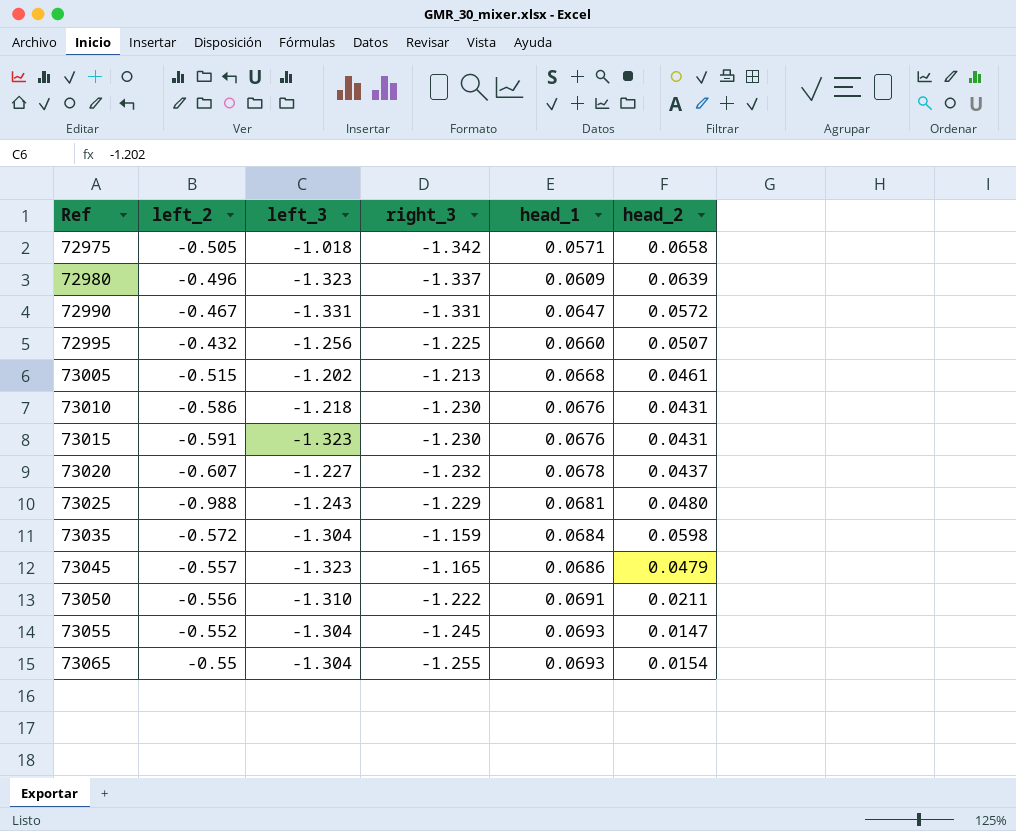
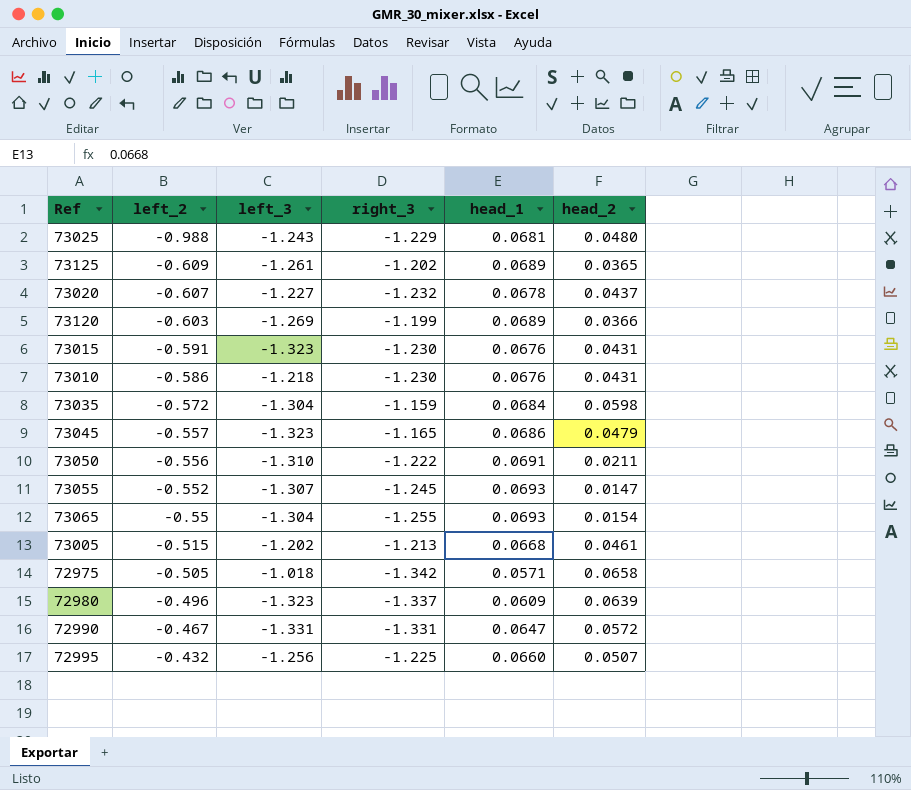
row order: Ref ascending -> left_2 ascending
row 73125: none -> -0.609 | -1.261 | -1.202 | 0.0689 | 0.0365
row 73120: none -> -0.603 | -1.269 | -1.199 | 0.0689 | 0.0366
73055 | left_3: -1.304 -> -1.307

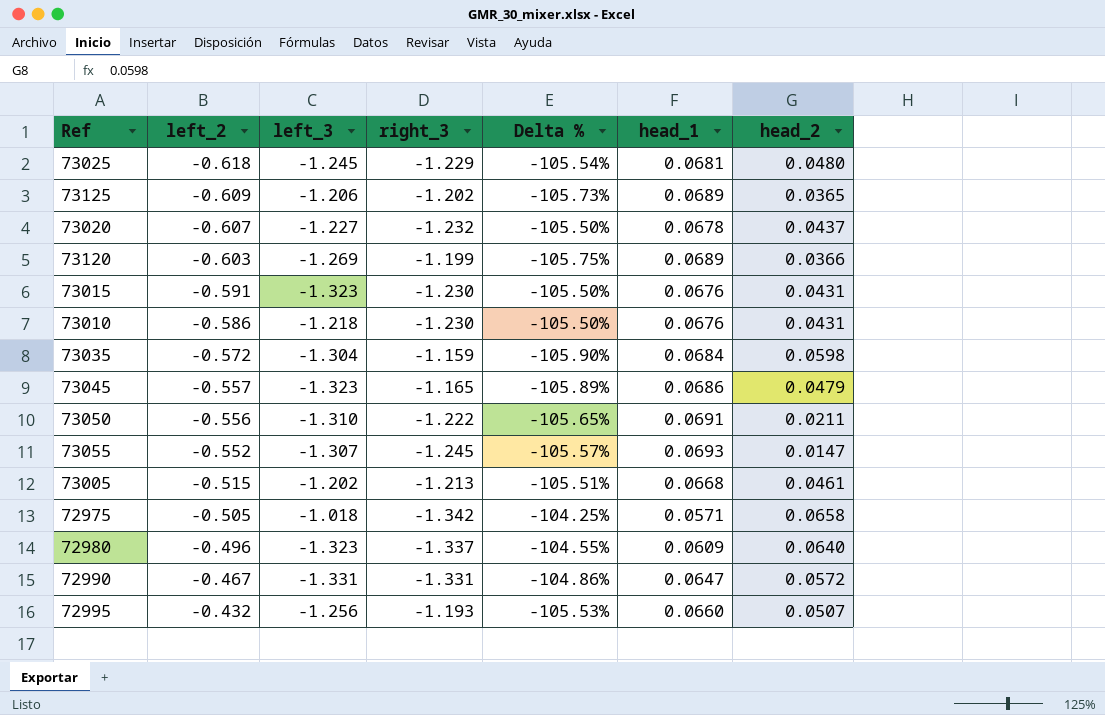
column Delta % | formula: none -> ([head_1] - [right_3]) / [right_3]
row 73065: -0.55 | -1.304 | -1.255 | 0.0693 | 0.0154 -> none
73025 | left_2: -0.988 -> -0.618
73025 | left_3: -1.243 -> -1.245
73125 | left_3: -1.261 -> -1.206
72980 | head_2: 0.0639 -> 0.0640
72995 | right_3: -1.225 -> -1.193

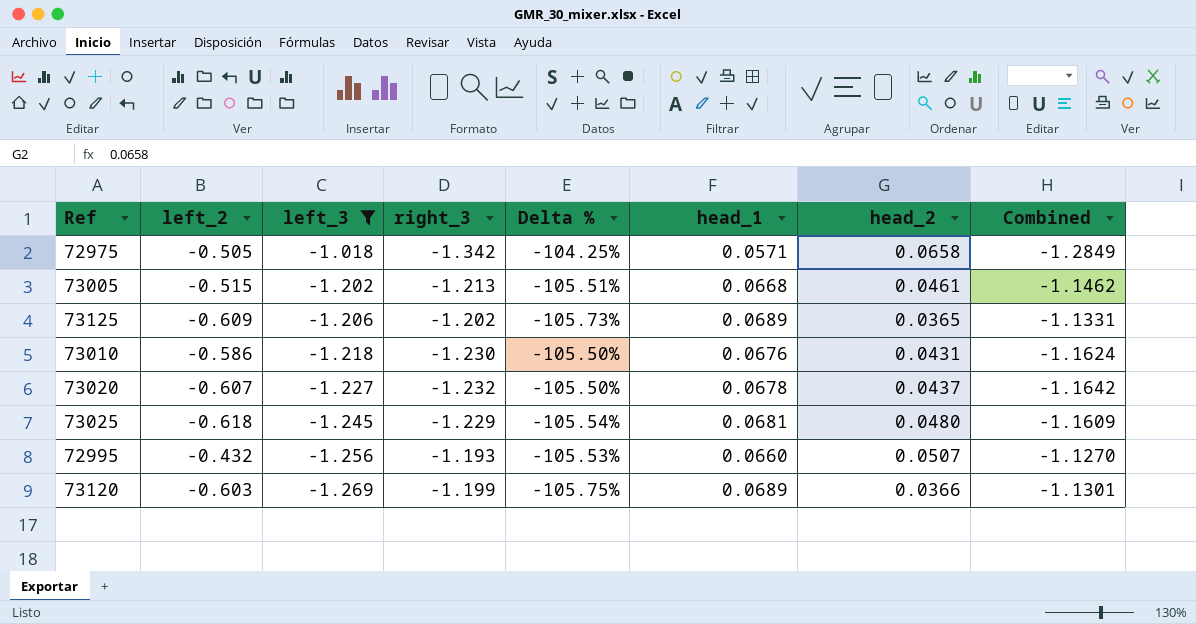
filter: none -> left_3 >= -1.269
row order: left_2 ascending -> left_3 descending
column Combined | formula: none -> [right_3] + [head_1]

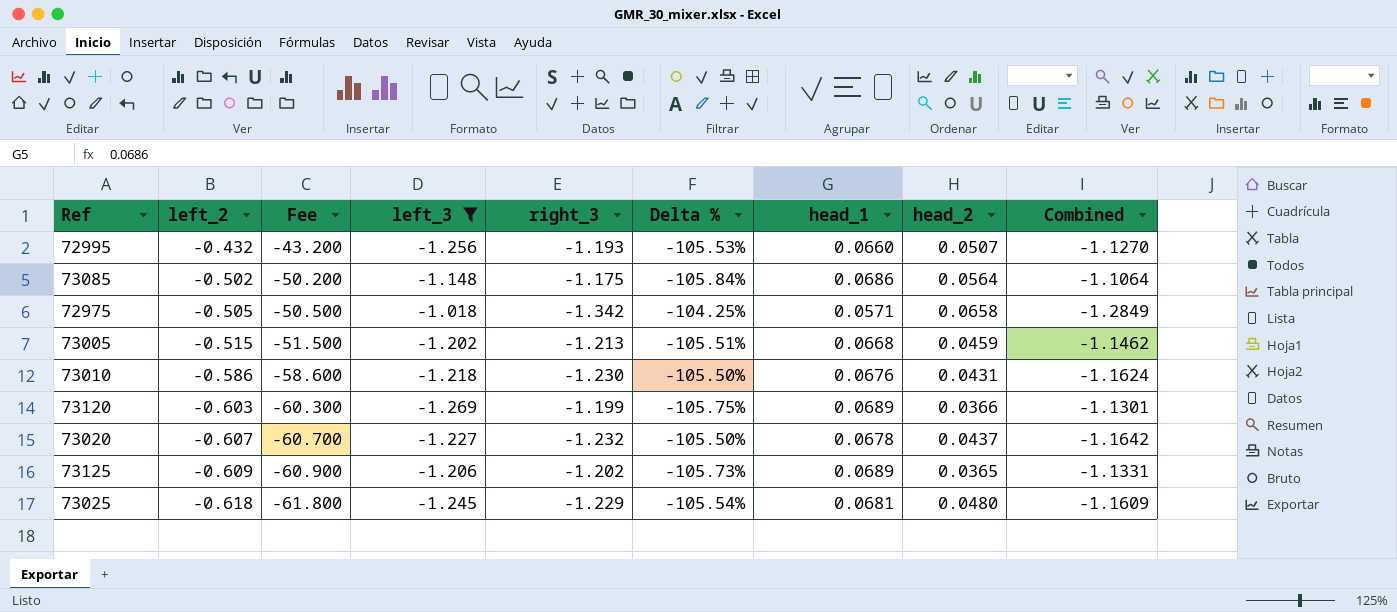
row order: left_3 descending -> left_2 descending
column Fee | formula: none -> [left_2] * 100
row 73085: none -> -0.502 | -50.200 | -1.148 | -1.175 | -105.84% | 0.0686 | 0.0564 | -1.1064
73005 | head_2: 0.0461 -> 0.0459

